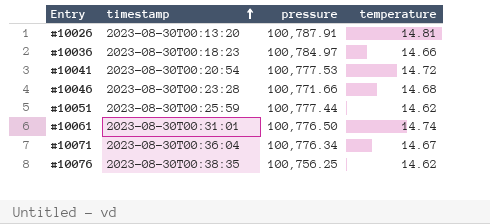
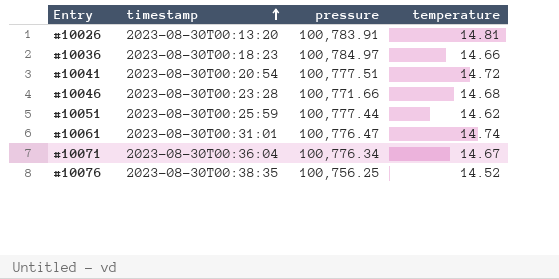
#10026 | pressure: 100,787.91 -> 100,783.91
#10041 | pressure: 100,777.53 -> 100,777.51
#10061 | pressure: 100,776.50 -> 100,776.47
#10076 | temperature: 14.62 -> 14.52

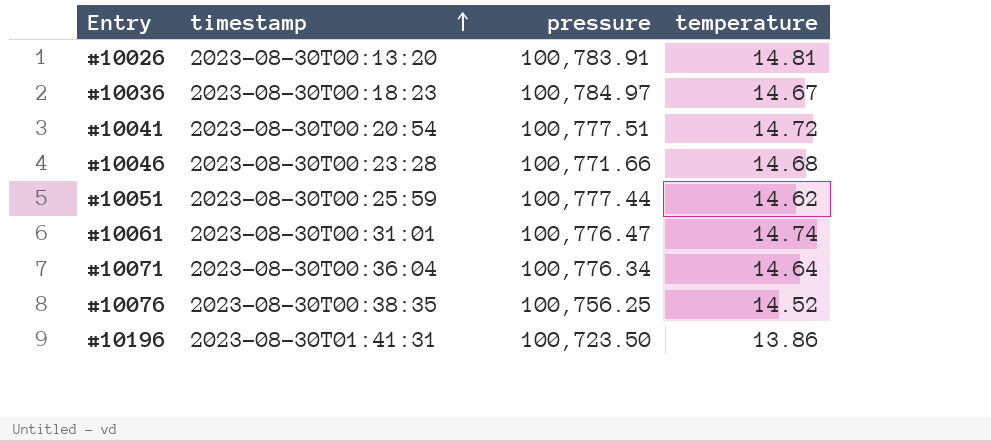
#10036 | temperature: 14.66 -> 14.67
#10071 | temperature: 14.67 -> 14.64
row #10196: none -> 2023-08-30T01:41:31 | 100,723.50 | 13.86

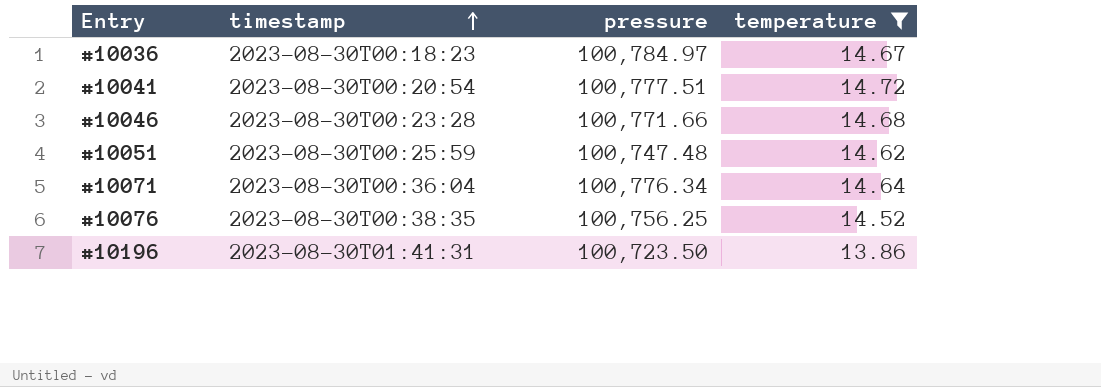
filter: none -> temperature <= 14.72
#10051 | pressure: 100,777.44 -> 100,747.48

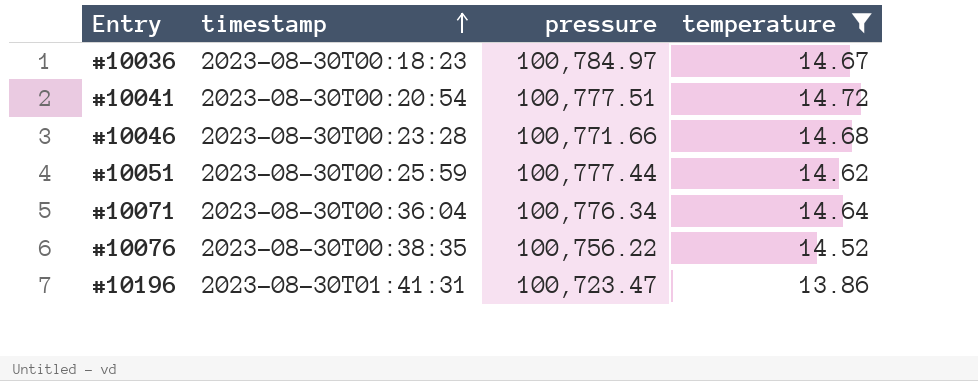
#10051 | pressure: 100,747.48 -> 100,777.44
#10076 | pressure: 100,756.25 -> 100,756.22
#10196 | pressure: 100,723.50 -> 100,723.47

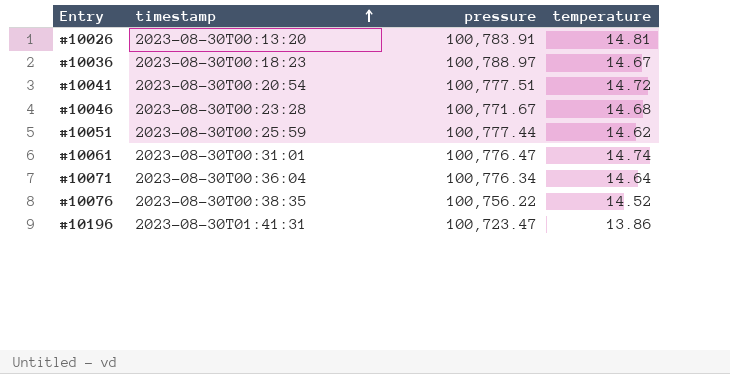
filter: temperature <= 14.72 -> none
#10036 | pressure: 100,784.97 -> 100,788.97
#10046 | pressure: 100,771.66 -> 100,771.67

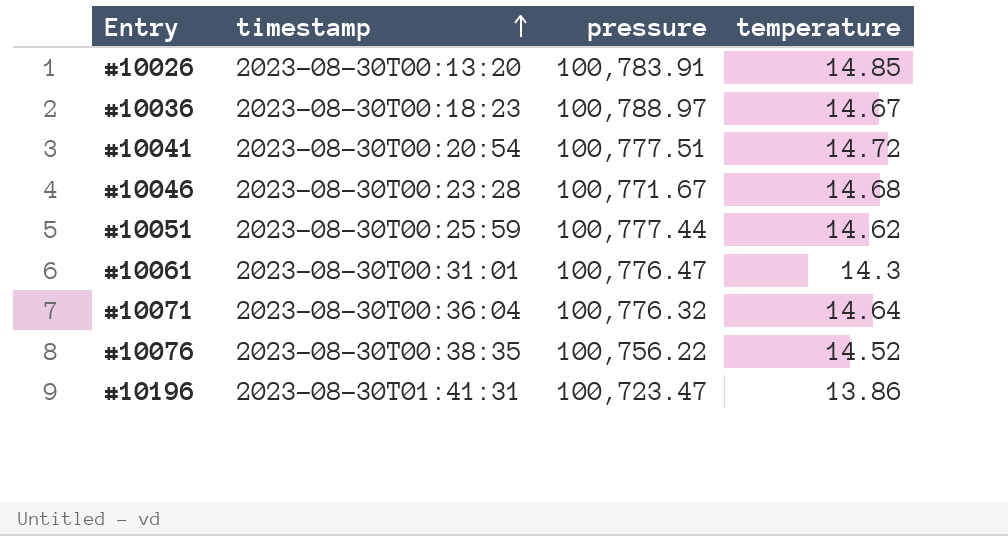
#10026 | temperature: 14.81 -> 14.85
#10061 | temperature: 14.74 -> 14.3
#10071 | pressure: 100,776.34 -> 100,776.32

